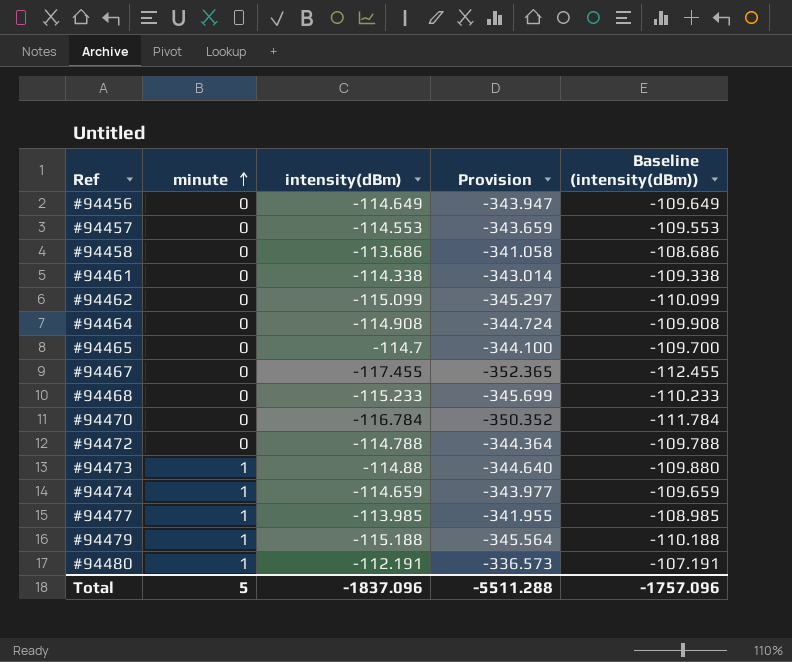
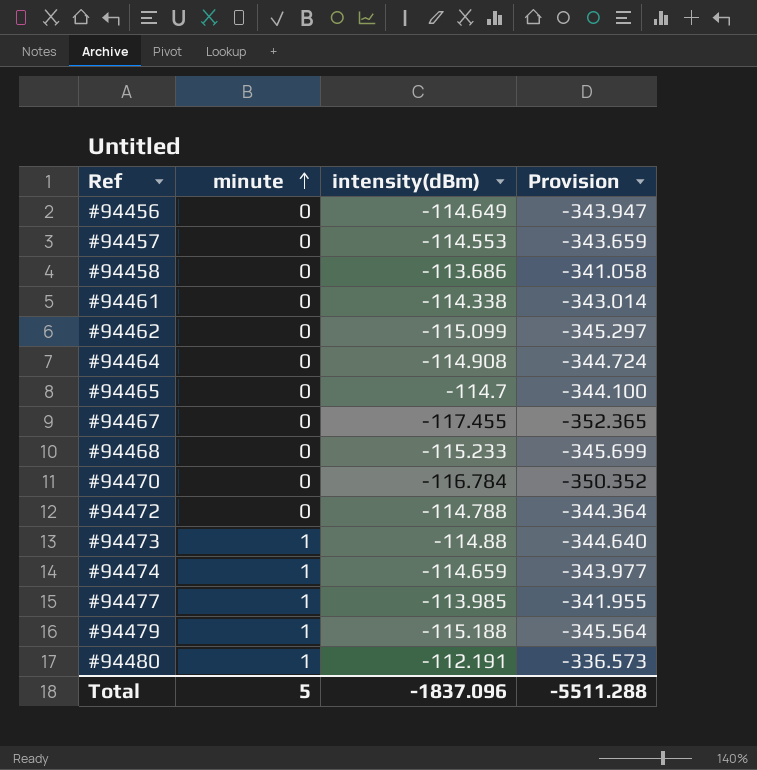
column Baseline (intensity(dBm)) | formula: [intensity(dBm)] + 5 -> none

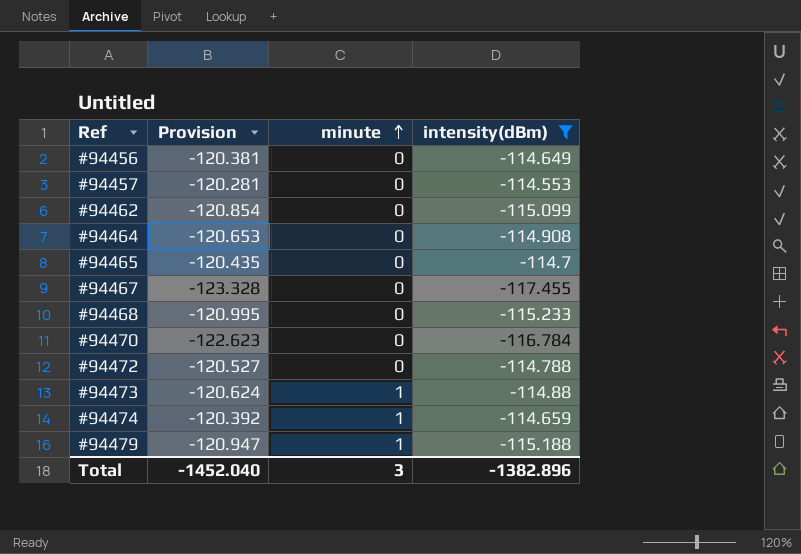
filter: none -> intensity(dBm) <= -114.553
column Provision | formula: [intensity(dBm)] * 3 -> [intensity(dBm)] * 1.05
column Provision | position: 4 -> 2
Total | Provision: -5511.288 -> -1452.040
Total | minute: 5 -> 3
Total | intensity(dBm): -1837.096 -> -1382.896

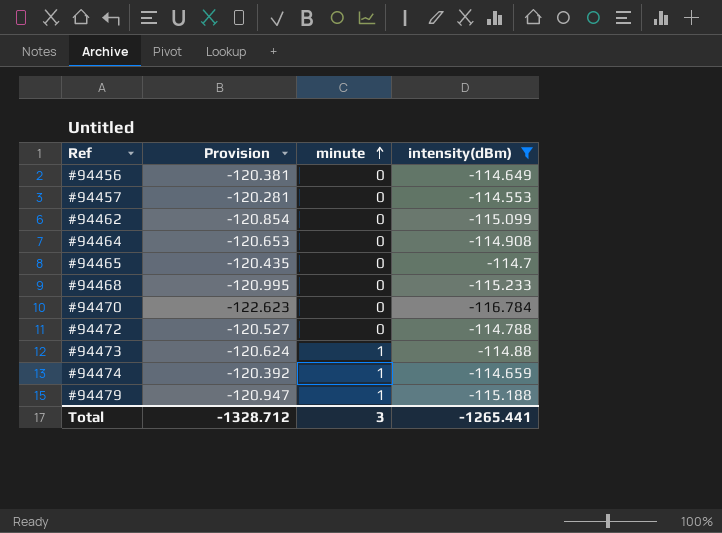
row #94467: -123.328 | 0 | -117.455 -> none
Total | Provision: -1452.040 -> -1328.712
Total | intensity(dBm): -1382.896 -> -1265.441

